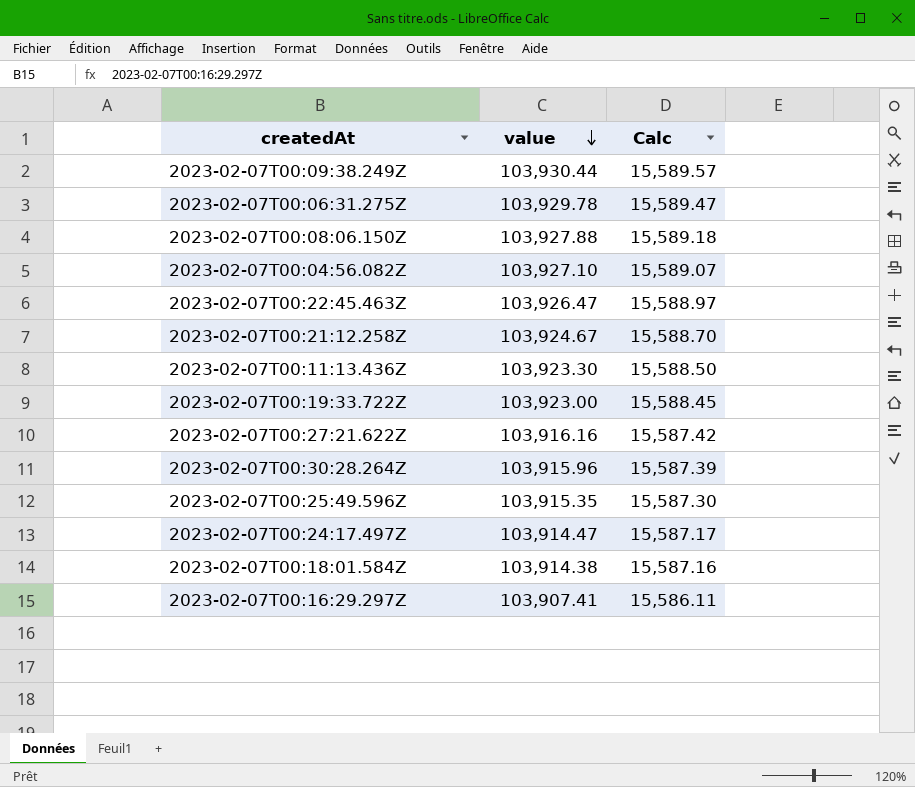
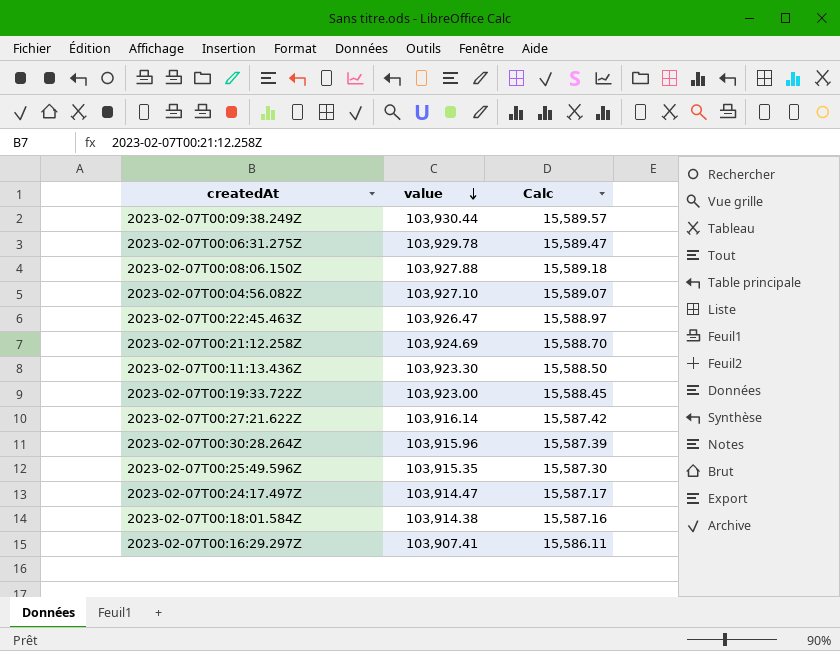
2023-02-07T00:21:12.258Z | value: 103,924.67 -> 103,924.69
2023-02-07T00:27:21.622Z | value: 103,916.16 -> 103,916.14

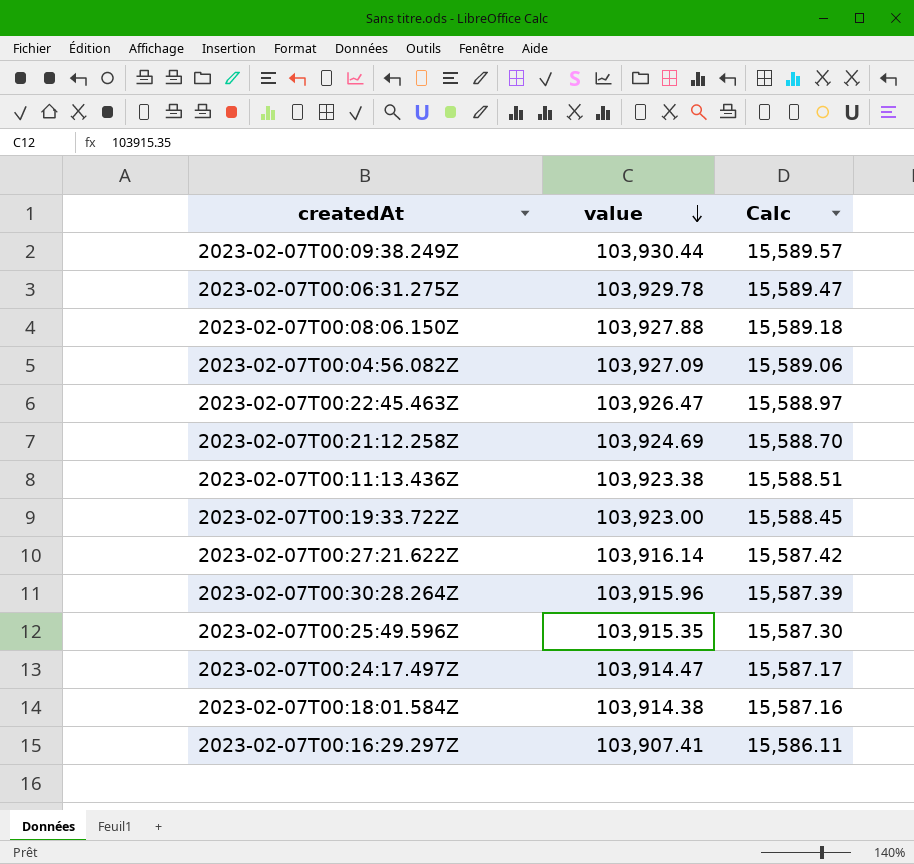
2023-02-07T00:04:56.082Z | value: 103,927.10 -> 103,927.09
2023-02-07T00:04:56.082Z | Calc: 15,589.07 -> 15,589.06
2023-02-07T00:11:13.436Z | value: 103,923.30 -> 103,923.38
2023-02-07T00:11:13.436Z | Calc: 15,588.50 -> 15,588.51

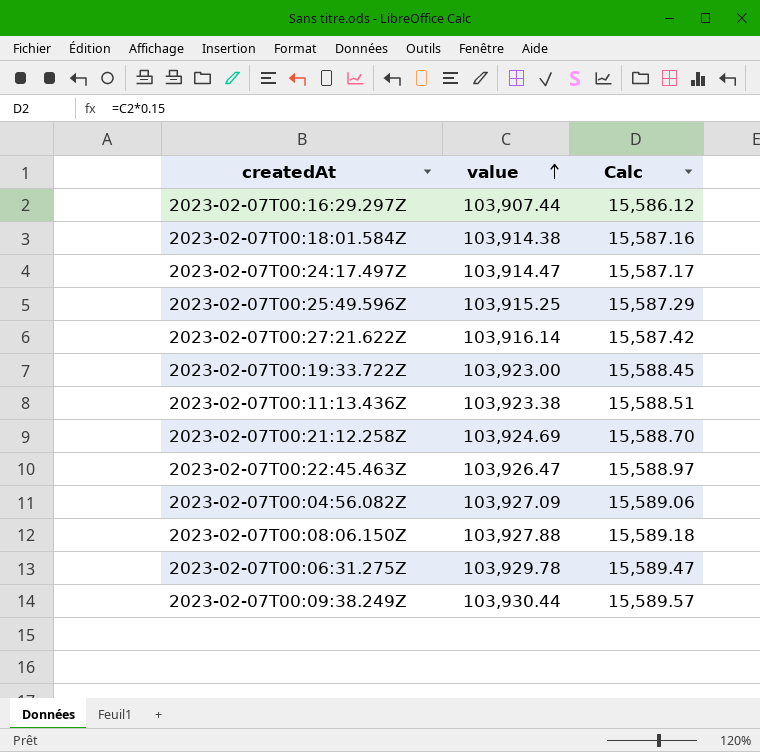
row order: value descending -> value ascending
row 2023-02-07T00:30:28.264Z: 103,915.96 | 15,587.39 -> none
2023-02-07T00:16:29.297Z | value: 103,907.41 -> 103,907.44
2023-02-07T00:16:29.297Z | Calc: 15,586.11 -> 15,586.12
2023-02-07T00:25:49.596Z | value: 103,915.35 -> 103,915.25
2023-02-07T00:25:49.596Z | Calc: 15,587.30 -> 15,587.29

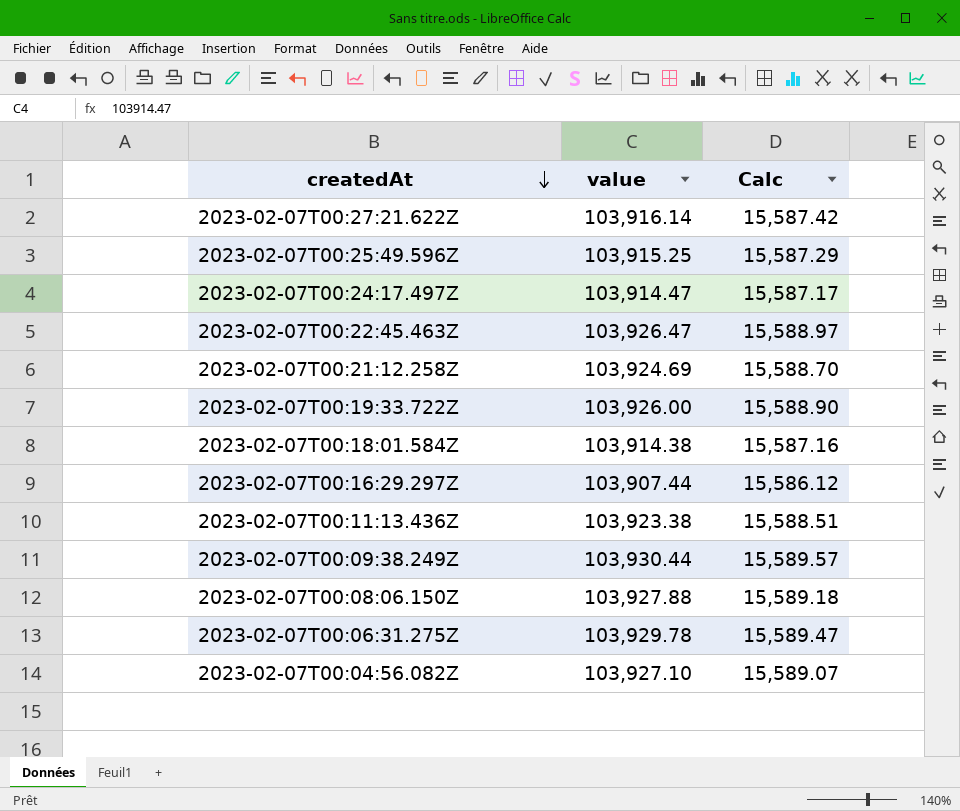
row order: value ascending -> createdAt descending
2023-02-07T00:19:33.722Z | value: 103,923.00 -> 103,926.00
2023-02-07T00:19:33.722Z | Calc: 15,588.45 -> 15,588.90
2023-02-07T00:04:56.082Z | value: 103,927.09 -> 103,927.10
2023-02-07T00:04:56.082Z | Calc: 15,589.06 -> 15,589.07

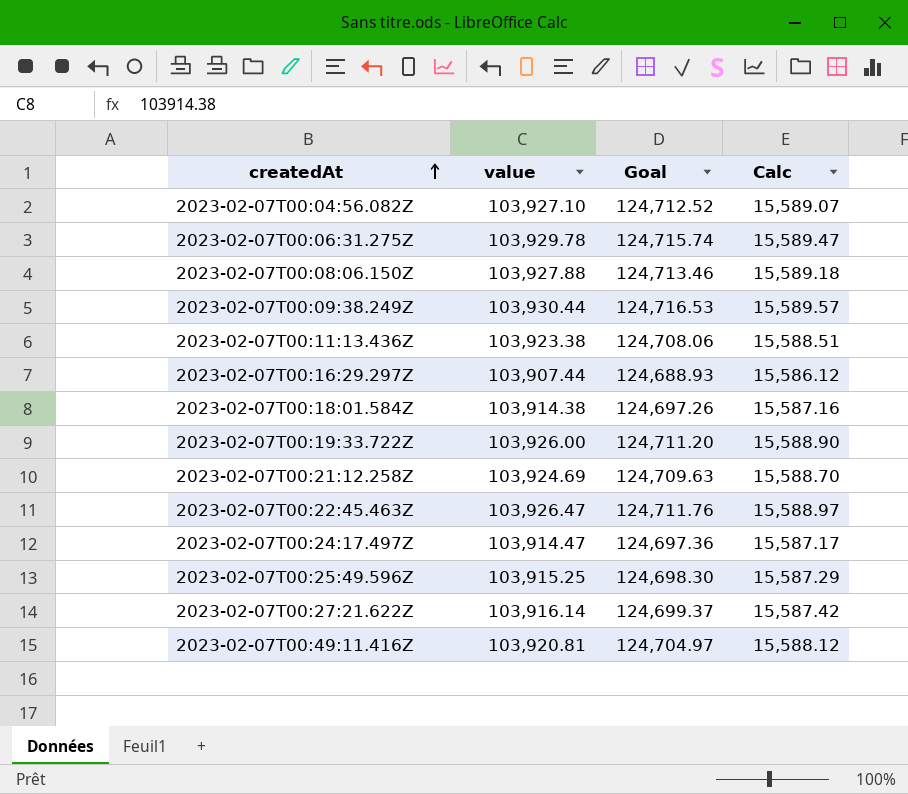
row order: createdAt descending -> createdAt ascending
column Goal | formula: none -> [value] * 1.2
row 2023-02-07T00:49:11.416Z: none -> 103,920.81 | 124,704.97 | 15,588.12

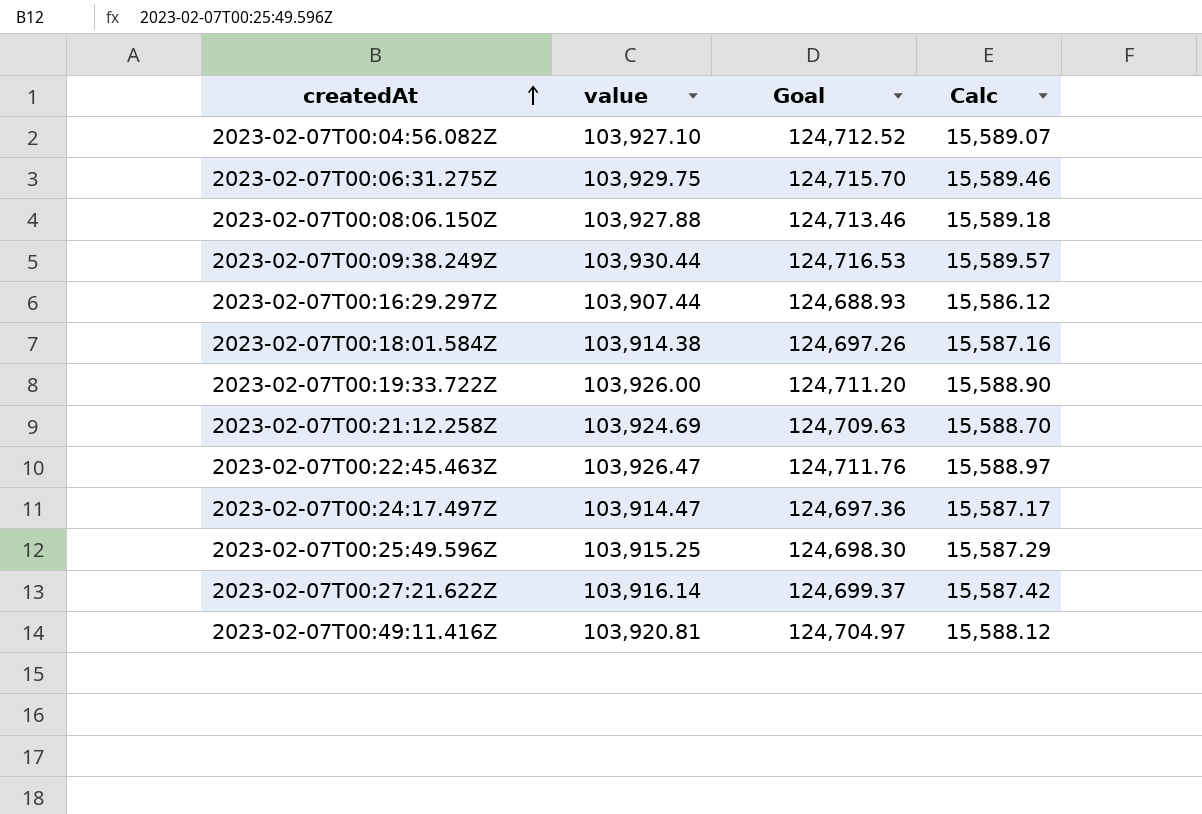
row 2023-02-07T00:11:13.436Z: 103,923.38 | 124,708.06 | 15,588.51 -> none
2023-02-07T00:06:31.275Z | value: 103,929.78 -> 103,929.75
2023-02-07T00:06:31.275Z | Goal: 124,715.74 -> 124,715.70
2023-02-07T00:06:31.275Z | Calc: 15,589.47 -> 15,589.46

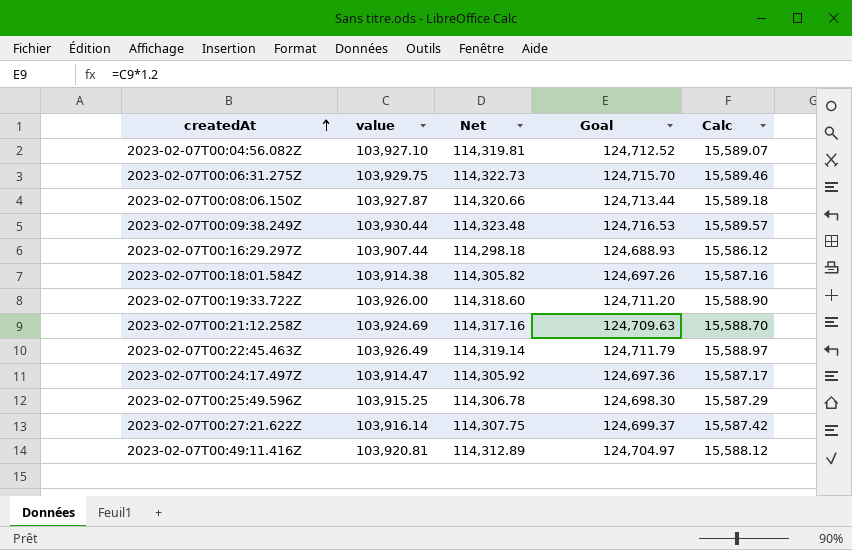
column Net | formula: none -> [value] * 1.1
2023-02-07T00:08:06.150Z | value: 103,927.88 -> 103,927.87
2023-02-07T00:08:06.150Z | Goal: 124,713.46 -> 124,713.44
2023-02-07T00:22:45.463Z | value: 103,926.47 -> 103,926.49
2023-02-07T00:22:45.463Z | Goal: 124,711.76 -> 124,711.79

